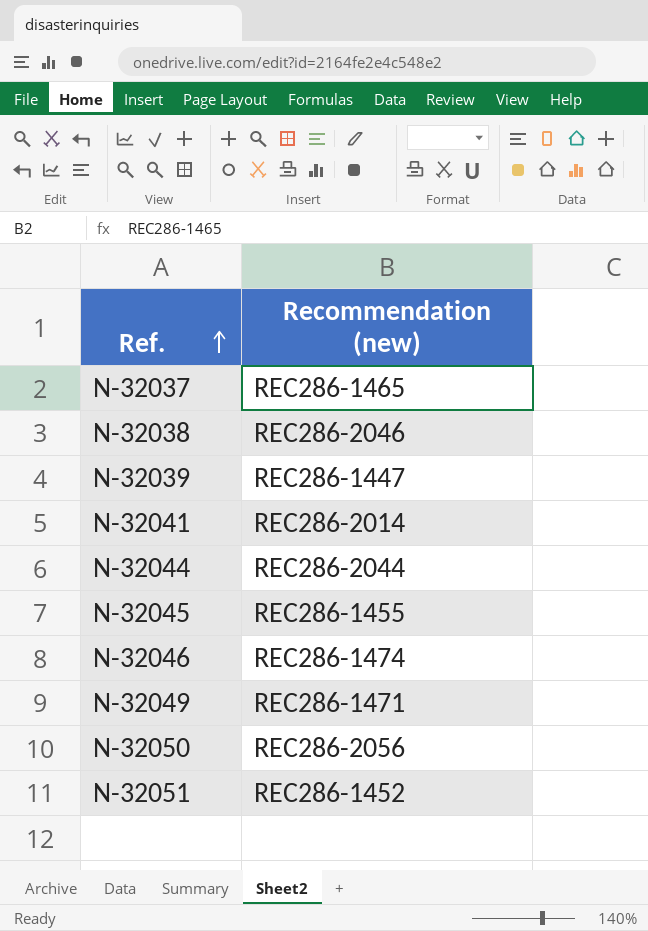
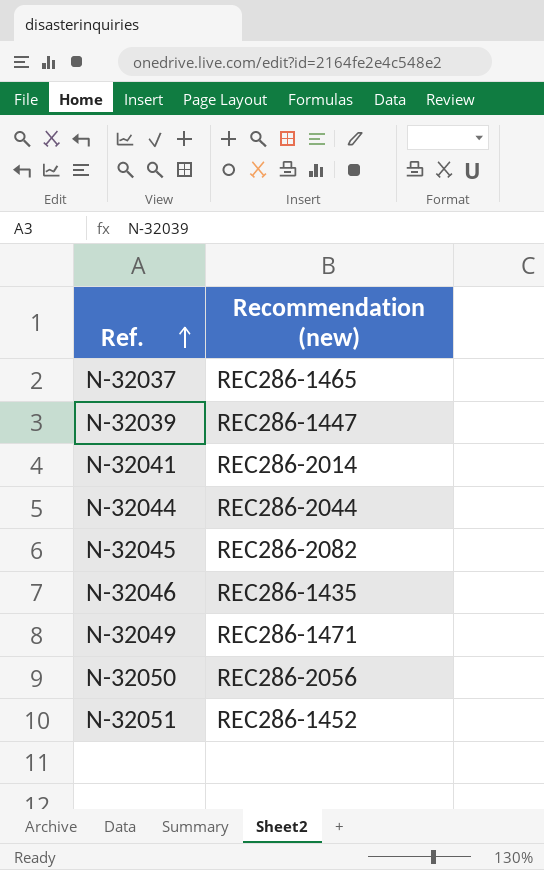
row N-32038: REC286-2046 -> none
N-32045 | Recommendation (new): REC286-1455 -> REC286-2082
N-32046 | Recommendation (new): REC286-1474 -> REC286-1435

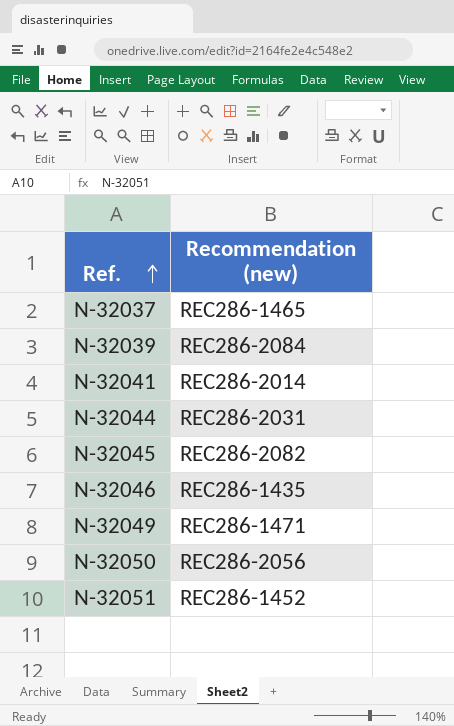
N-32039 | Recommendation (new): REC286-1447 -> REC286-2084
N-32044 | Recommendation (new): REC286-2044 -> REC286-2031

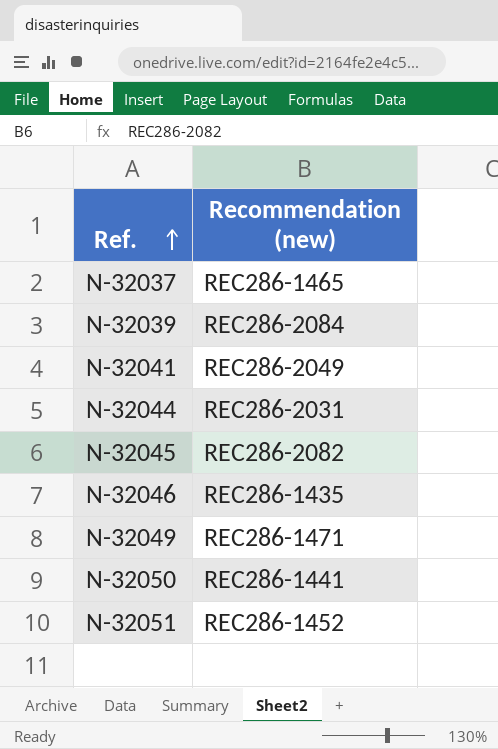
N-32041 | Recommendation (new): REC286-2014 -> REC286-2049
N-32050 | Recommendation (new): REC286-2056 -> REC286-1441

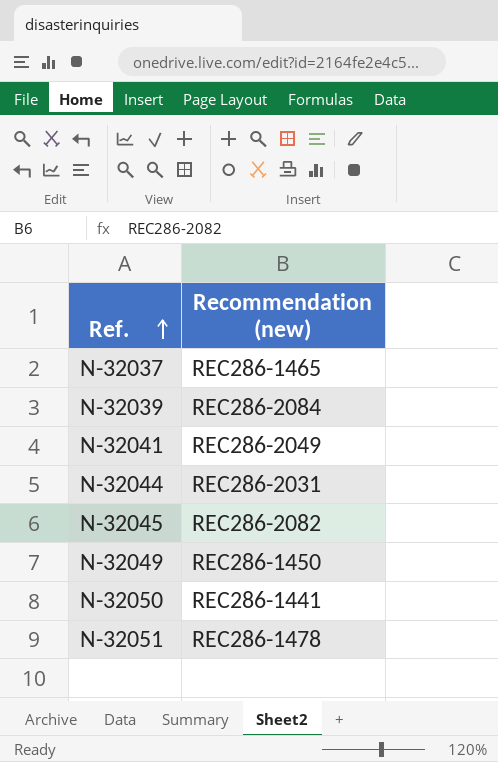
row N-32046: REC286-1435 -> none
N-32049 | Recommendation (new): REC286-1471 -> REC286-1450
N-32051 | Recommendation (new): REC286-1452 -> REC286-1478

